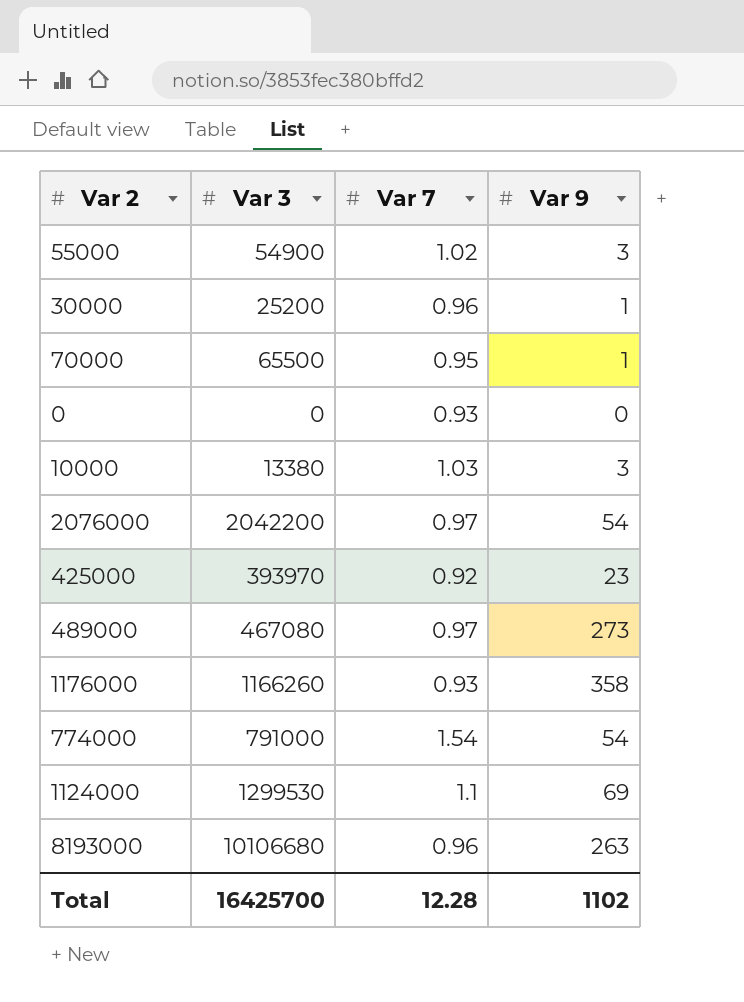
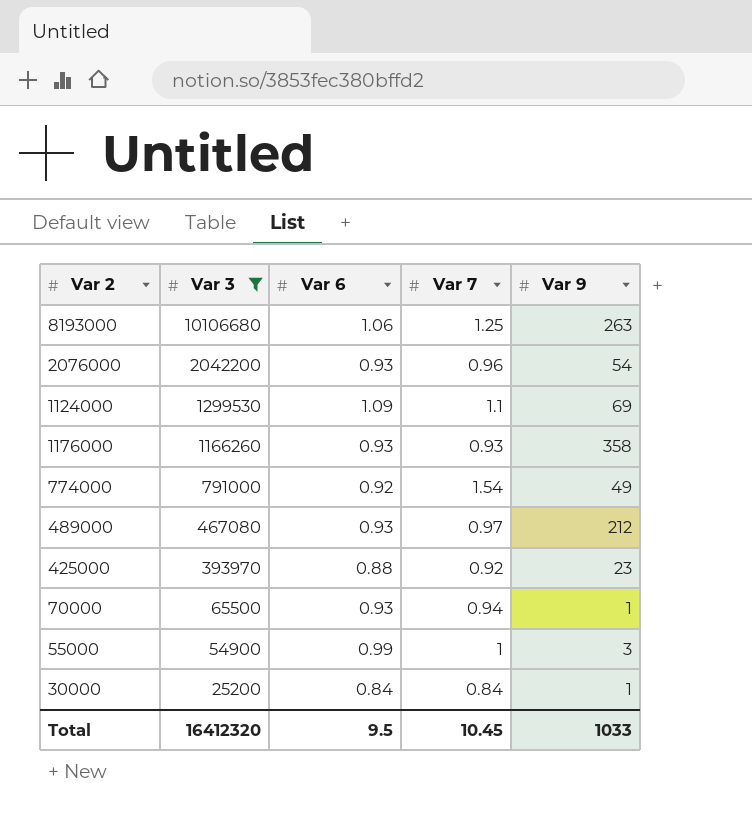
filter: none -> Var 3 >= 25200
row order: none -> Var 3 descending
column Var 6 | position: none -> 3
8193000 | Var 7: 0.96 -> 1.25
2076000 | Var 7: 0.97 -> 0.96
774000 | Var 9: 54 -> 49
489000 | Var 9: 273 -> 212
70000 | Var 7: 0.95 -> 0.94
55000 | Var 7: 1.02 -> 1
30000 | Var 7: 0.96 -> 0.84
Total | Var 3: 16425700 -> 16412320
Total | Var 7: 12.28 -> 10.45
Total | Var 9: 1102 -> 1033

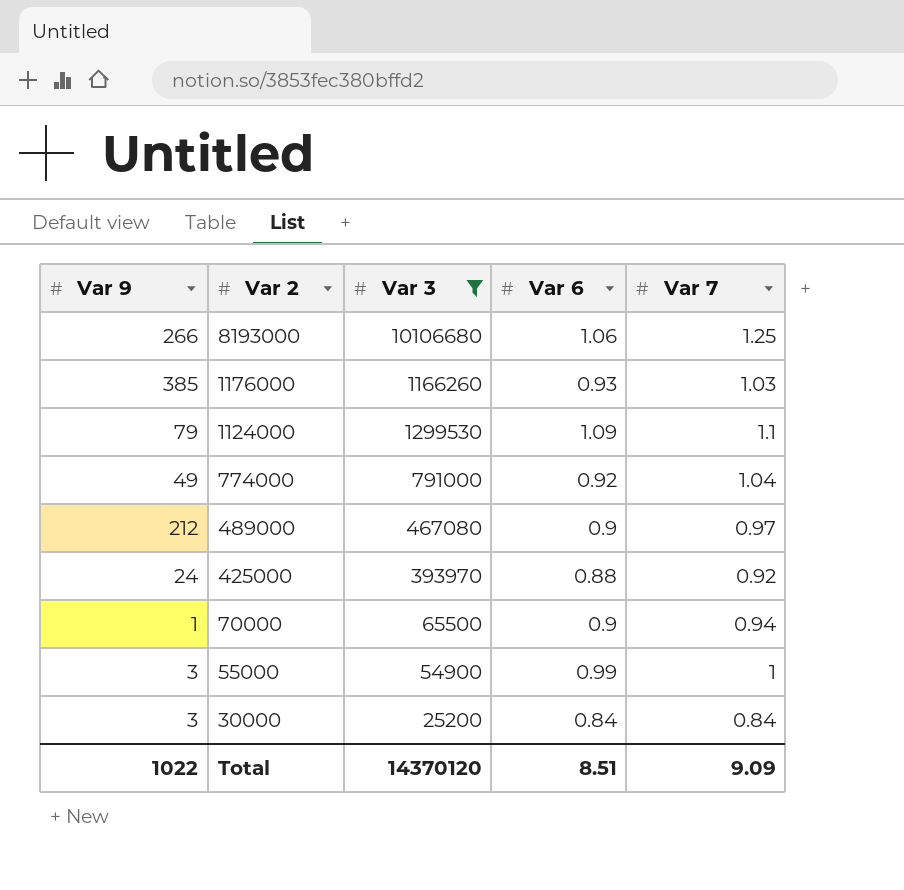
row order: Var 3 descending -> Var 2 descending
column Var 9 | position: 5 -> 1
row 2076000: 2042200 | 0.93 | 0.96 | 54 -> none
8193000 | Var 9: 263 -> 266
1176000 | Var 9: 358 -> 385
1176000 | Var 7: 0.93 -> 1.03
1124000 | Var 9: 69 -> 79
774000 | Var 7: 1.54 -> 1.04
489000 | Var 6: 0.93 -> 0.9
425000 | Var 9: 23 -> 24
70000 | Var 6: 0.93 -> 0.9
30000 | Var 9: 1 -> 3
Total | Var 9: 1033 -> 1022
Total | Var 3: 16412320 -> 14370120
Total | Var 6: 9.5 -> 8.51
Total | Var 7: 10.45 -> 9.09

